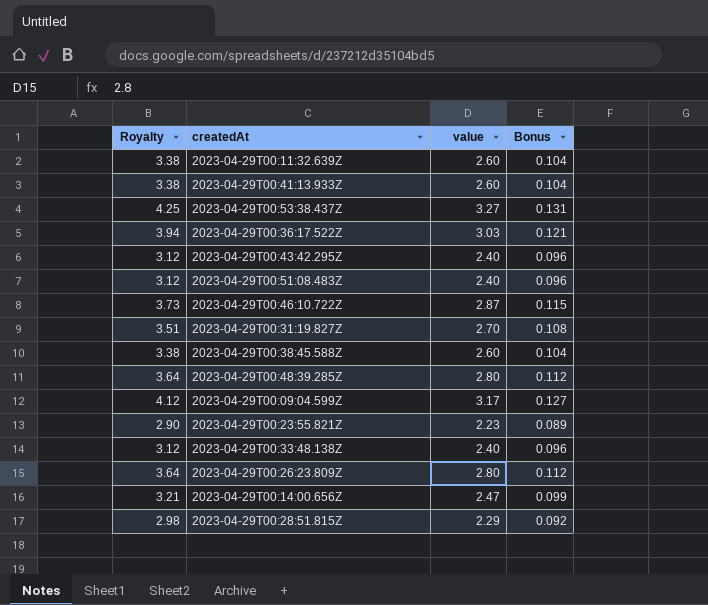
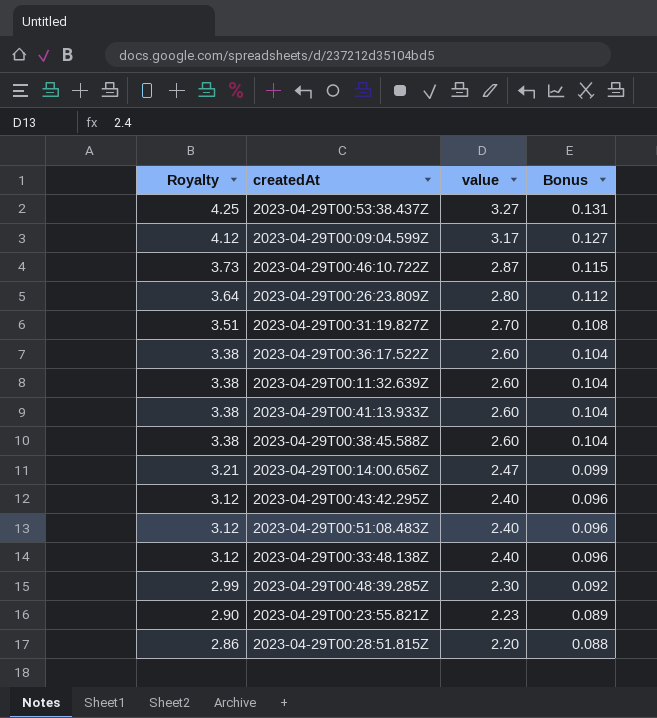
row order: none -> Royalty descending
2023-04-29T00:36:17.522Z | Royalty: 3.94 -> 3.38
2023-04-29T00:36:17.522Z | value: 3.03 -> 2.60
2023-04-29T00:36:17.522Z | Bonus: 0.121 -> 0.104
2023-04-29T00:48:39.285Z | Royalty: 3.64 -> 2.99
2023-04-29T00:48:39.285Z | value: 2.80 -> 2.30
2023-04-29T00:48:39.285Z | Bonus: 0.112 -> 0.092
2023-04-29T00:28:51.815Z | Royalty: 2.98 -> 2.86
2023-04-29T00:28:51.815Z | value: 2.29 -> 2.20
2023-04-29T00:28:51.815Z | Bonus: 0.092 -> 0.088

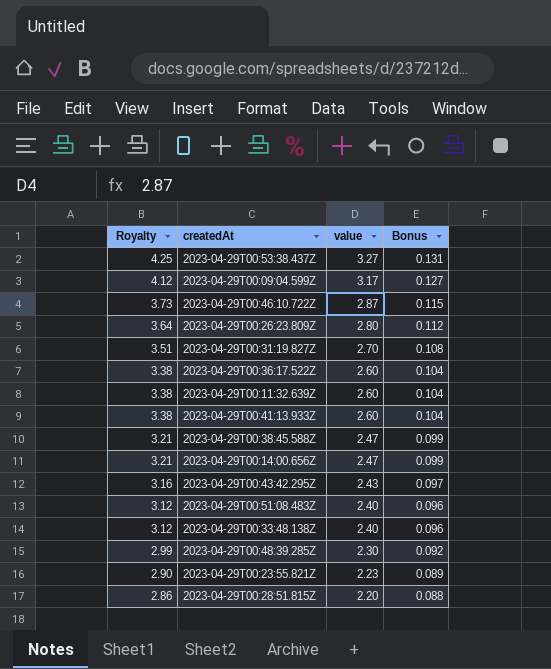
2023-04-29T00:38:45.588Z | Royalty: 3.38 -> 3.21
2023-04-29T00:38:45.588Z | value: 2.60 -> 2.47
2023-04-29T00:38:45.588Z | Bonus: 0.104 -> 0.099
2023-04-29T00:43:42.295Z | Royalty: 3.12 -> 3.16
2023-04-29T00:43:42.295Z | value: 2.40 -> 2.43
2023-04-29T00:43:42.295Z | Bonus: 0.096 -> 0.097

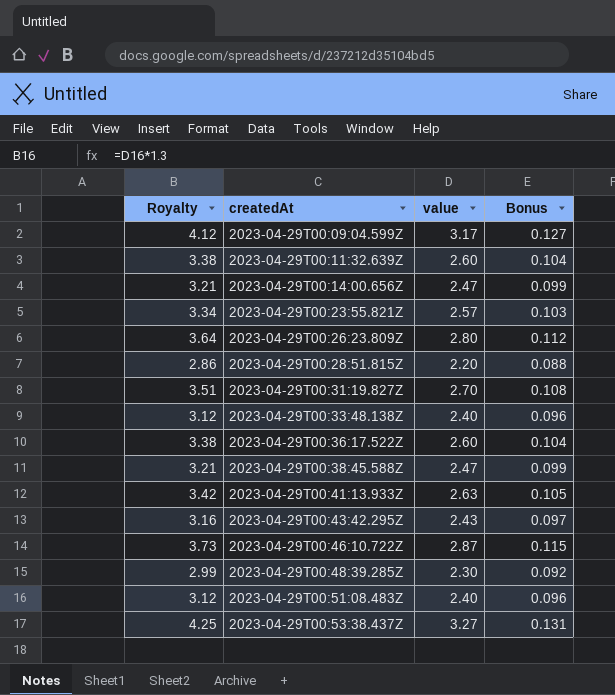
row order: Royalty descending -> createdAt ascending
2023-04-29T00:23:55.821Z | Royalty: 2.90 -> 3.34
2023-04-29T00:23:55.821Z | value: 2.23 -> 2.57
2023-04-29T00:23:55.821Z | Bonus: 0.089 -> 0.103
2023-04-29T00:41:13.933Z | Royalty: 3.38 -> 3.42
2023-04-29T00:41:13.933Z | value: 2.60 -> 2.63
2023-04-29T00:41:13.933Z | Bonus: 0.104 -> 0.105

